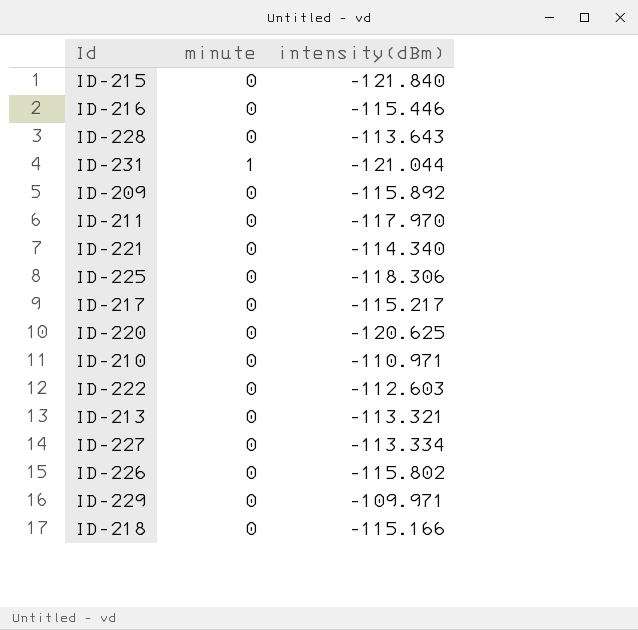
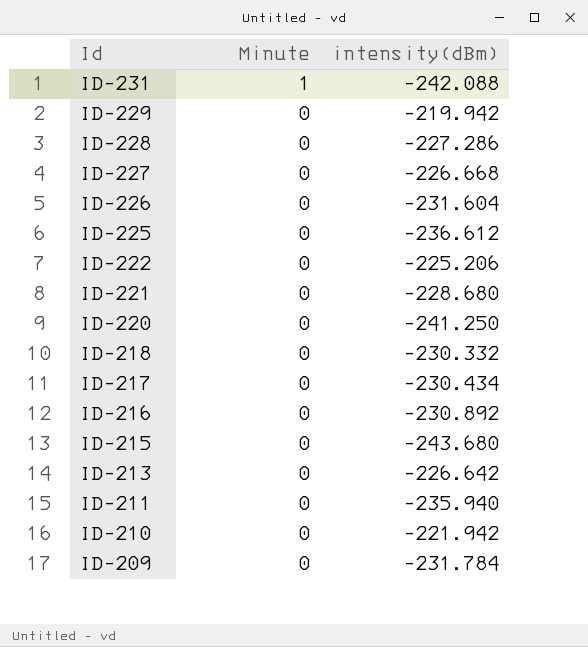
row order: none -> Id descending
column name: minute -> Minute
ID-231 | intensity(dBm): -121.044 -> -242.088
ID-229 | intensity(dBm): -109.971 -> -219.942
ID-228 | intensity(dBm): -113.643 -> -227.286
ID-227 | intensity(dBm): -113.334 -> -226.668
ID-226 | intensity(dBm): -115.802 -> -231.604
ID-225 | intensity(dBm): -118.306 -> -236.612
ID-222 | intensity(dBm): -112.603 -> -225.206
ID-221 | intensity(dBm): -114.340 -> -228.680
ID-220 | intensity(dBm): -120.625 -> -241.250
ID-218 | intensity(dBm): -115.166 -> -230.332
ID-217 | intensity(dBm): -115.217 -> -230.434
ID-216 | intensity(dBm): -115.446 -> -230.892
ID-215 | intensity(dBm): -121.840 -> -243.680
ID-213 | intensity(dBm): -113.321 -> -226.642
ID-211 | intensity(dBm): -117.970 -> -235.940
ID-210 | intensity(dBm): -110.971 -> -221.942
ID-209 | intensity(dBm): -115.892 -> -231.784

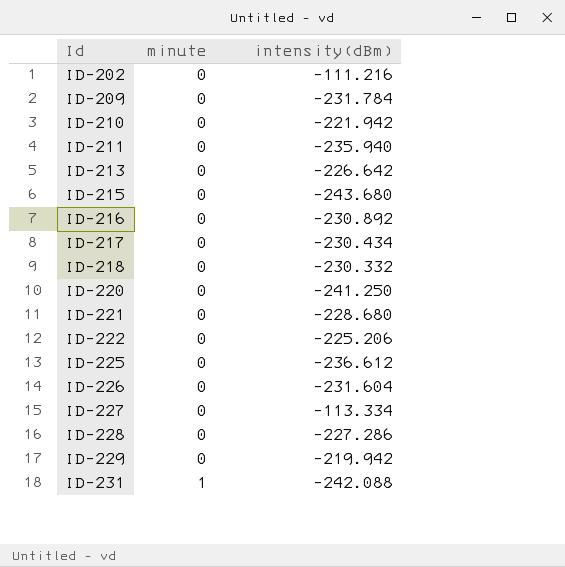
row order: Id descending -> Id ascending
column name: Minute -> minute
row ID-202: none -> 0 | -111.216
ID-227 | intensity(dBm): -226.668 -> -113.334

